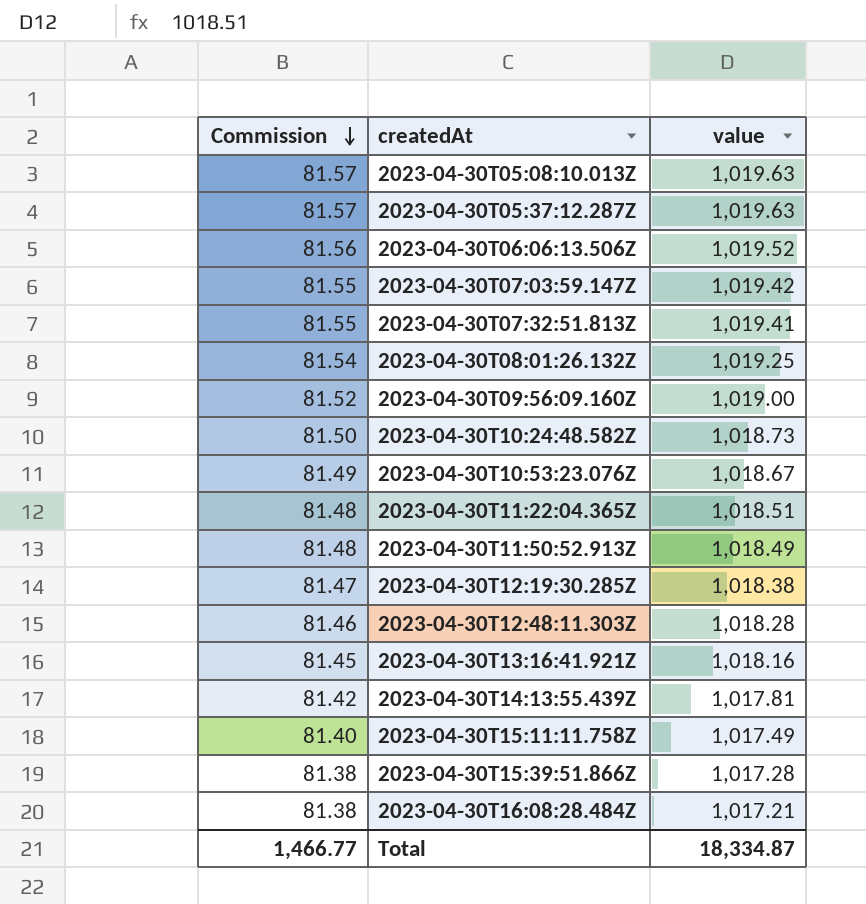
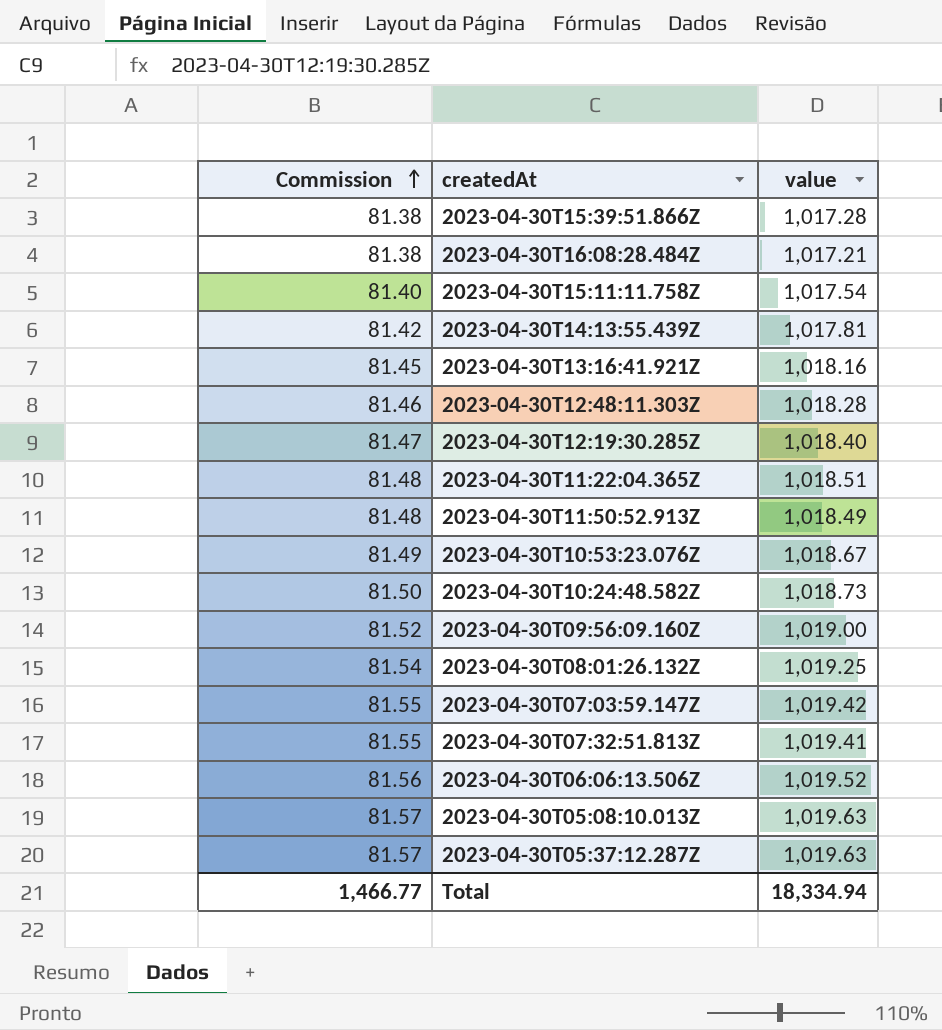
row order: Commission descending -> Commission ascending
2023-04-30T15:11:11.758Z | value: 1,017.49 -> 1,017.54
2023-04-30T12:19:30.285Z | value: 1,018.38 -> 1,018.40
Total | value: 18,334.87 -> 18,334.94

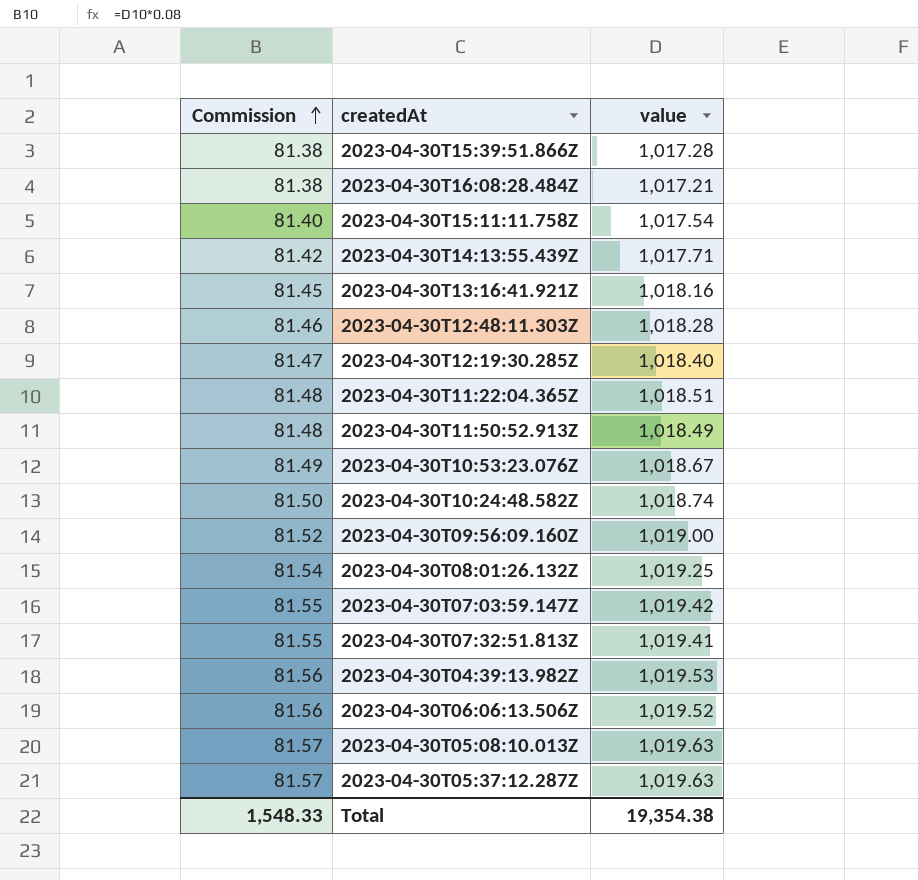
2023-04-30T14:13:55.439Z | value: 1,017.81 -> 1,017.71
2023-04-30T10:24:48.582Z | value: 1,018.73 -> 1,018.74
row 2023-04-30T04:39:13.982Z: none -> 81.56 | 1,019.53
Total | Commission: 1,466.77 -> 1,548.33
Total | value: 18,334.94 -> 19,354.38

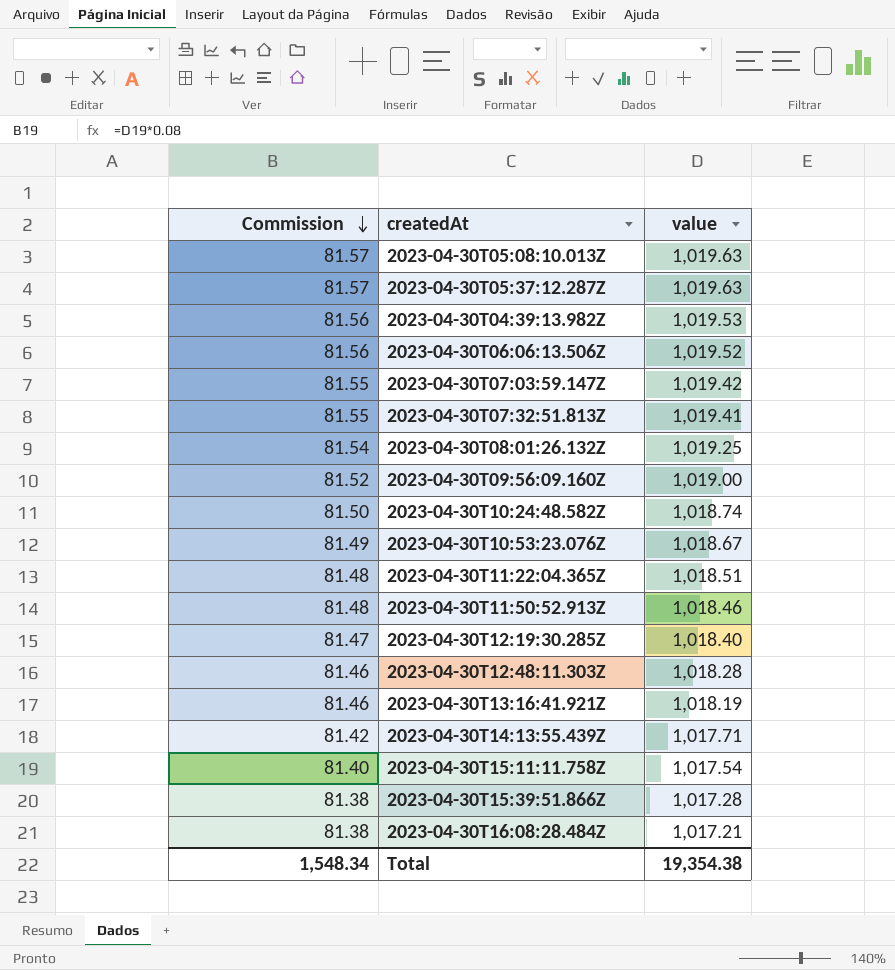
row order: Commission ascending -> Commission descending
2023-04-30T11:50:52.913Z | value: 1,018.49 -> 1,018.46
2023-04-30T13:16:41.921Z | Commission: 81.45 -> 81.46
2023-04-30T13:16:41.921Z | value: 1,018.16 -> 1,018.19
Total | Commission: 1,548.33 -> 1,548.34

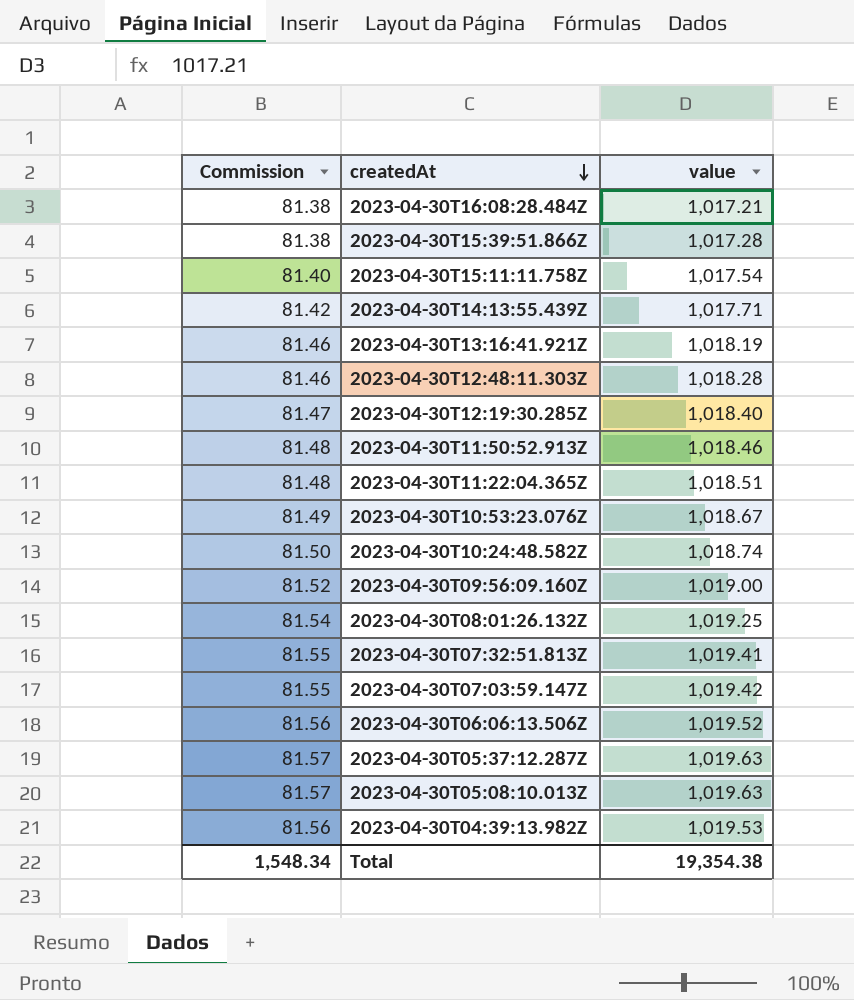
row order: Commission descending -> createdAt descending

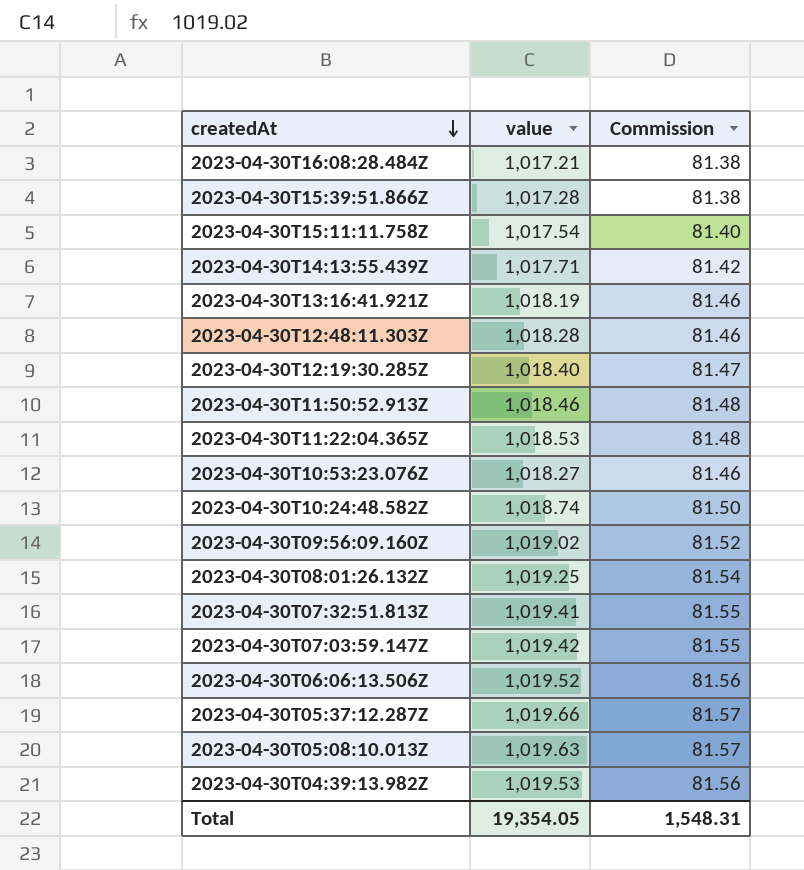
column Commission | position: 1 -> 3
2023-04-30T11:22:04.365Z | value: 1,018.51 -> 1,018.53
2023-04-30T10:53:23.076Z | value: 1,018.67 -> 1,018.27
2023-04-30T10:53:23.076Z | Commission: 81.49 -> 81.46
2023-04-30T09:56:09.160Z | value: 1,019.00 -> 1,019.02
2023-04-30T05:37:12.287Z | value: 1,019.63 -> 1,019.66
Total | value: 19,354.38 -> 19,354.05
Total | Commission: 1,548.34 -> 1,548.31

